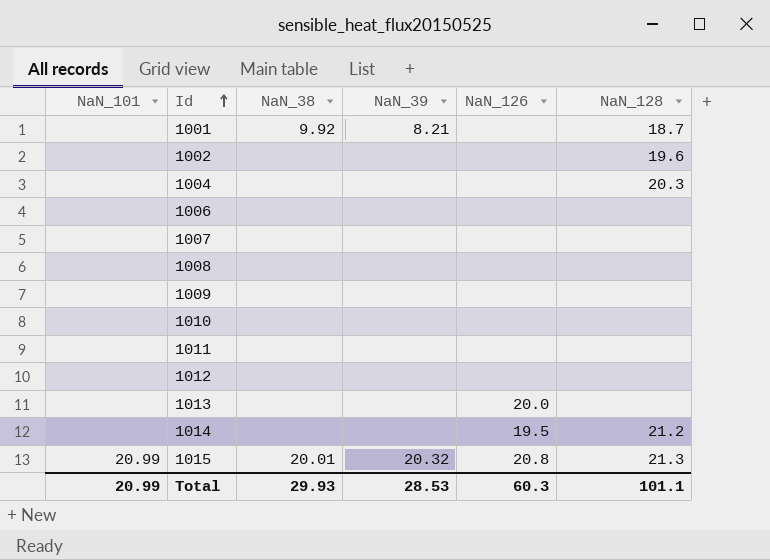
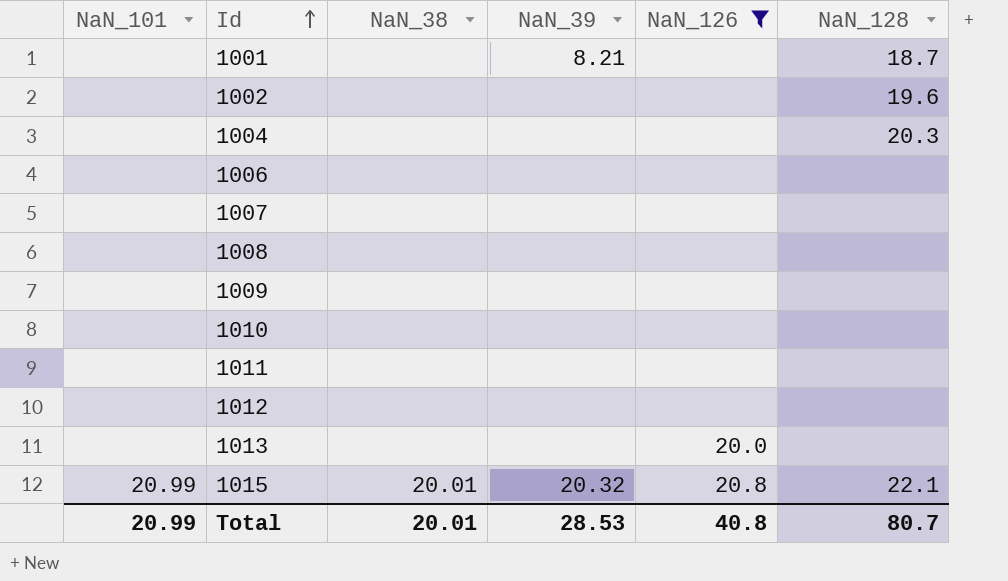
filter: none -> NaN_126 != 19.5
1001 | NaN_38: 9.92 -> none
1015 | NaN_128: 21.3 -> 22.1
Total | NaN_38: 29.93 -> 20.01
Total | NaN_126: 60.3 -> 40.8
Total | NaN_128: 101.1 -> 80.7

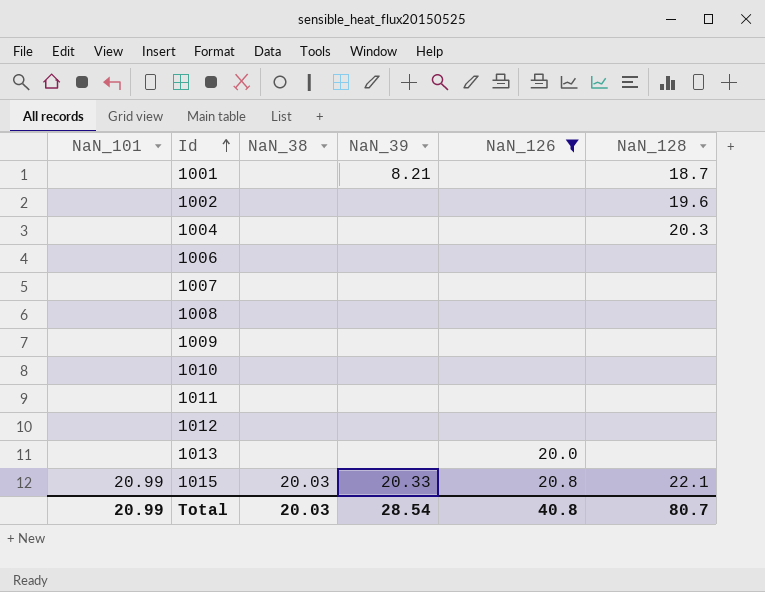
1015 | NaN_38: 20.01 -> 20.03
1015 | NaN_39: 20.32 -> 20.33
Total | NaN_38: 20.01 -> 20.03
Total | NaN_39: 28.53 -> 28.54

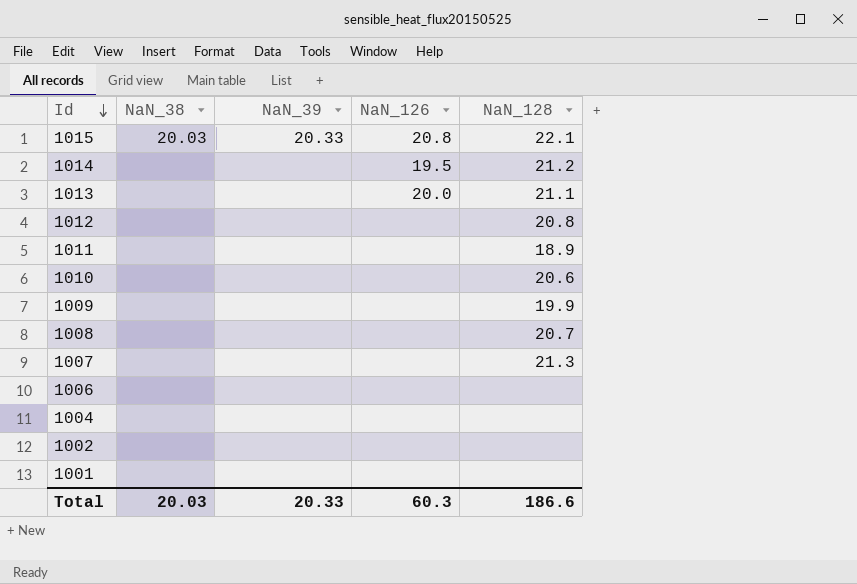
filter: NaN_126 != 19.5 -> none
row order: Id ascending -> Id descending
column NaN_101 | position: 1 -> none
1013 | NaN_128: none -> 21.1
1012 | NaN_128: none -> 20.8
1011 | NaN_128: none -> 18.9
1010 | NaN_128: none -> 20.6
1009 | NaN_128: none -> 19.9
1008 | NaN_128: none -> 20.7
1007 | NaN_128: none -> 21.3
1004 | NaN_128: 20.3 -> none
1002 | NaN_128: 19.6 -> none
1001 | NaN_39: 8.21 -> none
1001 | NaN_128: 18.7 -> none
Total | NaN_39: 28.54 -> 20.33
Total | NaN_126: 40.8 -> 60.3
Total | NaN_128: 80.7 -> 186.6

